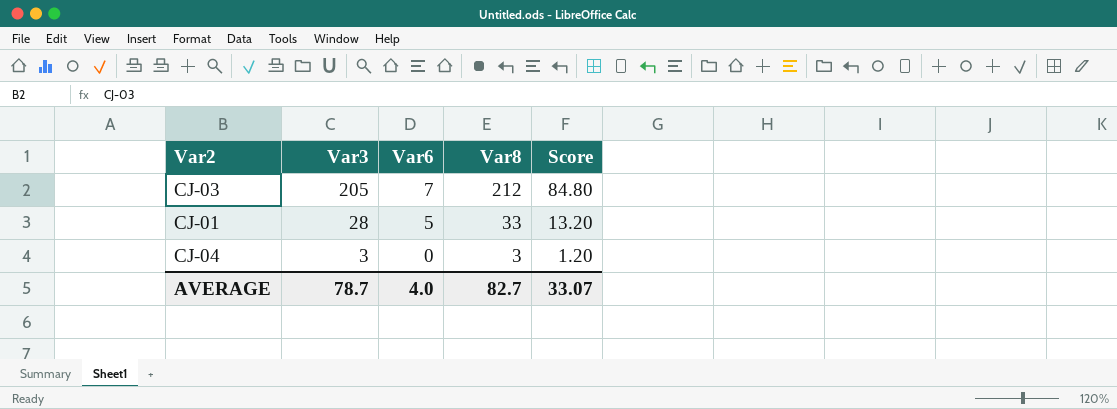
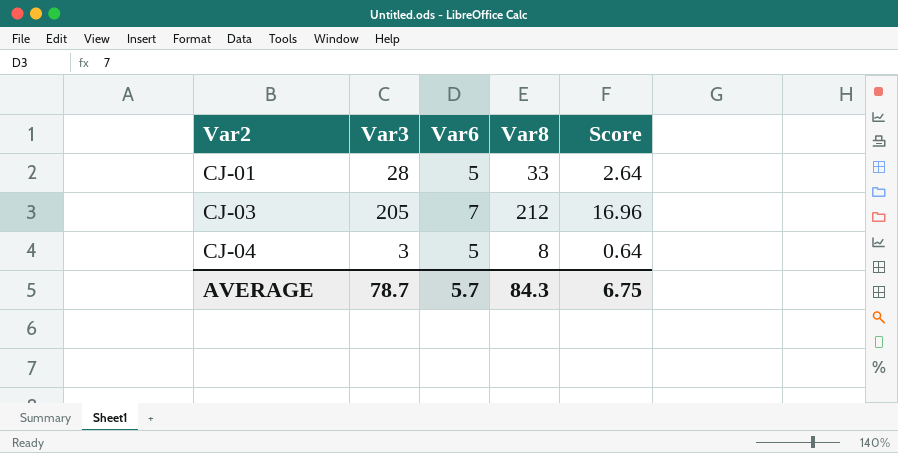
row order: Var3 descending -> Var2 ascending
column Score | formula: [Var8] * 0.4 -> [Var8] * 0.08
CJ-04 | Var6: 0 -> 5
CJ-04 | Var8: 3 -> 8
AVERAGE | Var6: 4.0 -> 5.7
AVERAGE | Var8: 82.7 -> 84.3
AVERAGE | Score: 33.07 -> 6.75

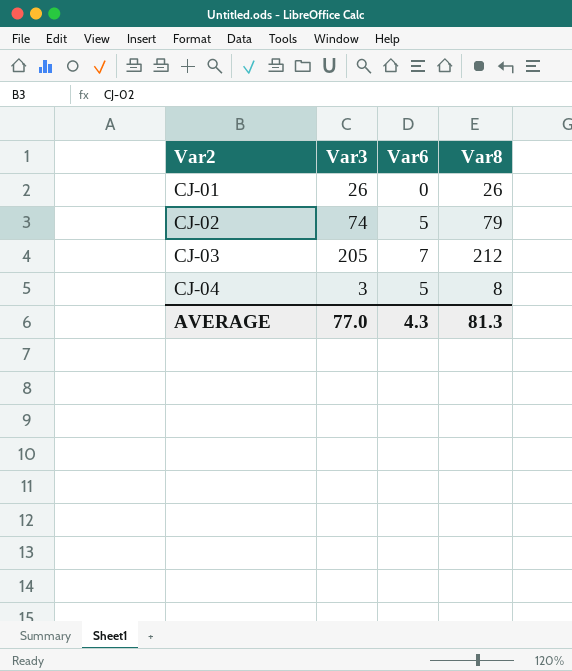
column Score | formula: [Var8] * 0.08 -> none
CJ-01 | Var3: 28 -> 26
CJ-01 | Var6: 5 -> 0
CJ-01 | Var8: 33 -> 26
row CJ-02: none -> 74 | 5 | 79
AVERAGE | Var3: 78.7 -> 77.0
AVERAGE | Var6: 5.7 -> 4.3
AVERAGE | Var8: 84.3 -> 81.3

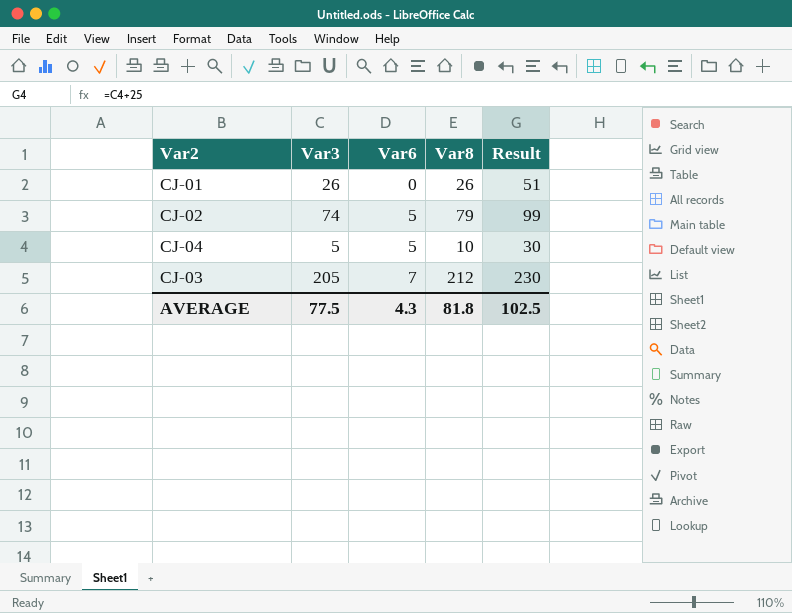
row order: Var2 ascending -> Var6 ascending
column Result | formula: none -> [Var3] + 25
CJ-04 | Var3: 3 -> 5
CJ-04 | Var8: 8 -> 10
AVERAGE | Var3: 77.0 -> 77.5
AVERAGE | Var8: 81.3 -> 81.8

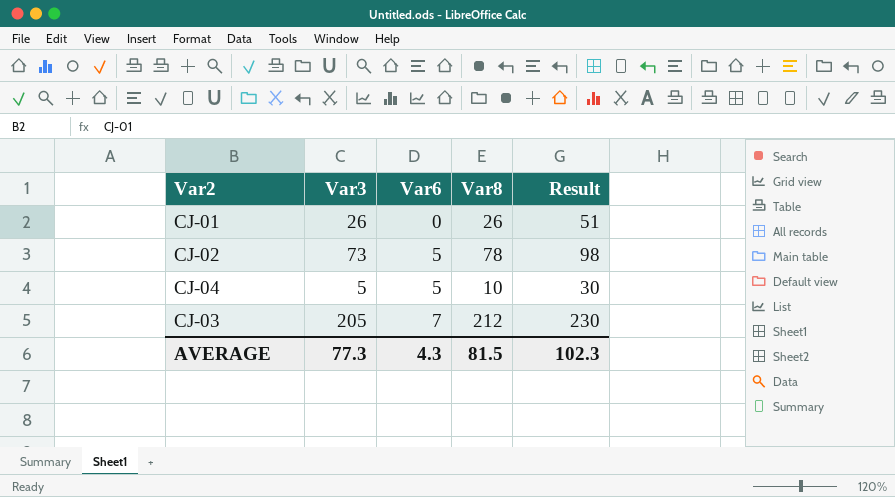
CJ-02 | Var3: 74 -> 73
CJ-02 | Var8: 79 -> 78
CJ-02 | Result: 99 -> 98
AVERAGE | Var3: 77.5 -> 77.3
AVERAGE | Var8: 81.8 -> 81.5
AVERAGE | Result: 102.5 -> 102.3

